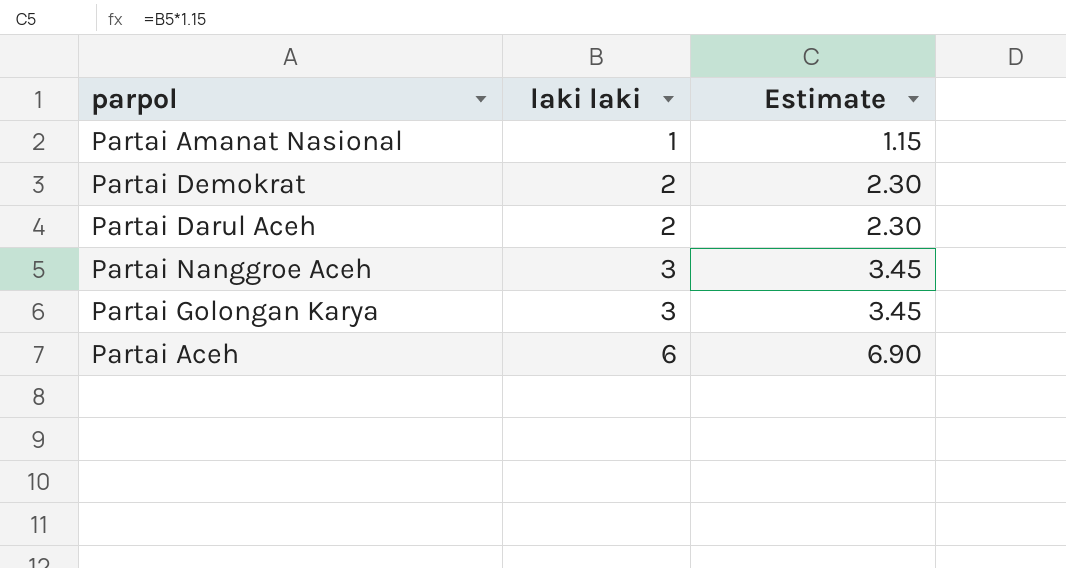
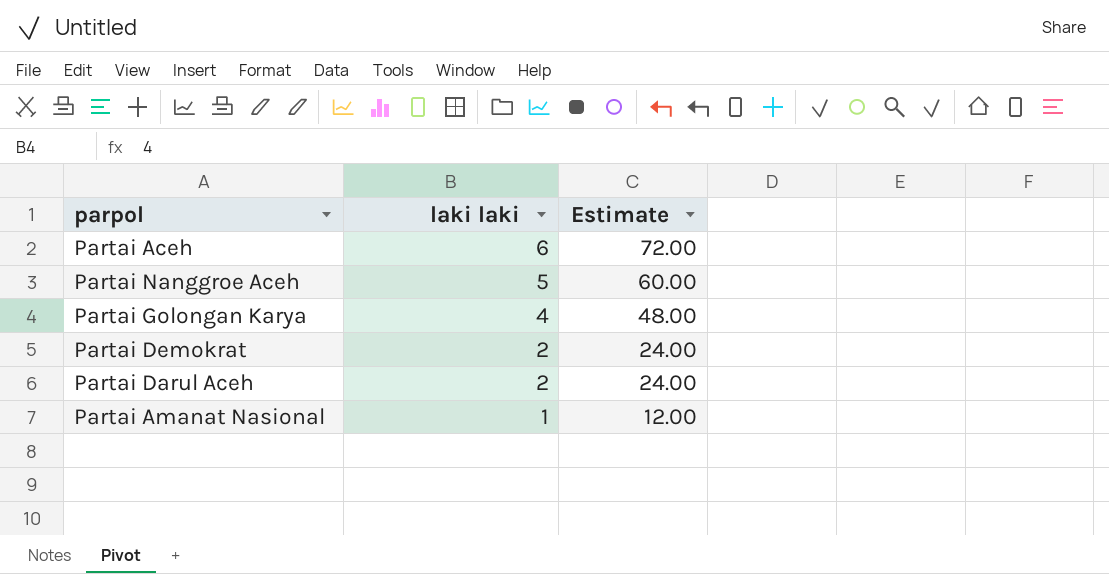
row order: laki laki ascending -> laki laki descending
column Estimate | formula: [laki laki] * 1.15 -> [laki laki] * 12
Partai Nanggroe Aceh | laki laki: 3 -> 5
Partai Golongan Karya | laki laki: 3 -> 4

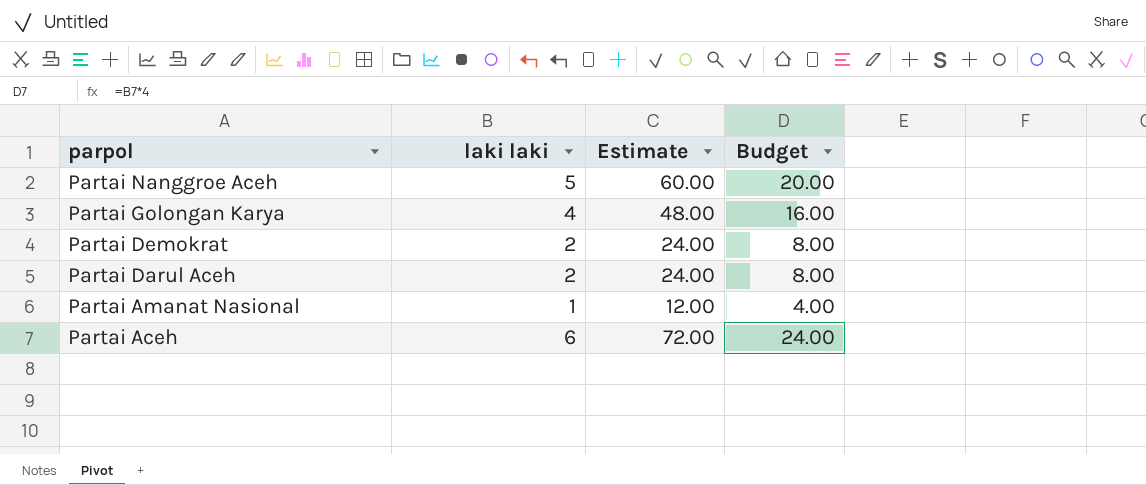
row order: laki laki descending -> parpol descending
column Budget | formula: none -> [laki laki] * 4

